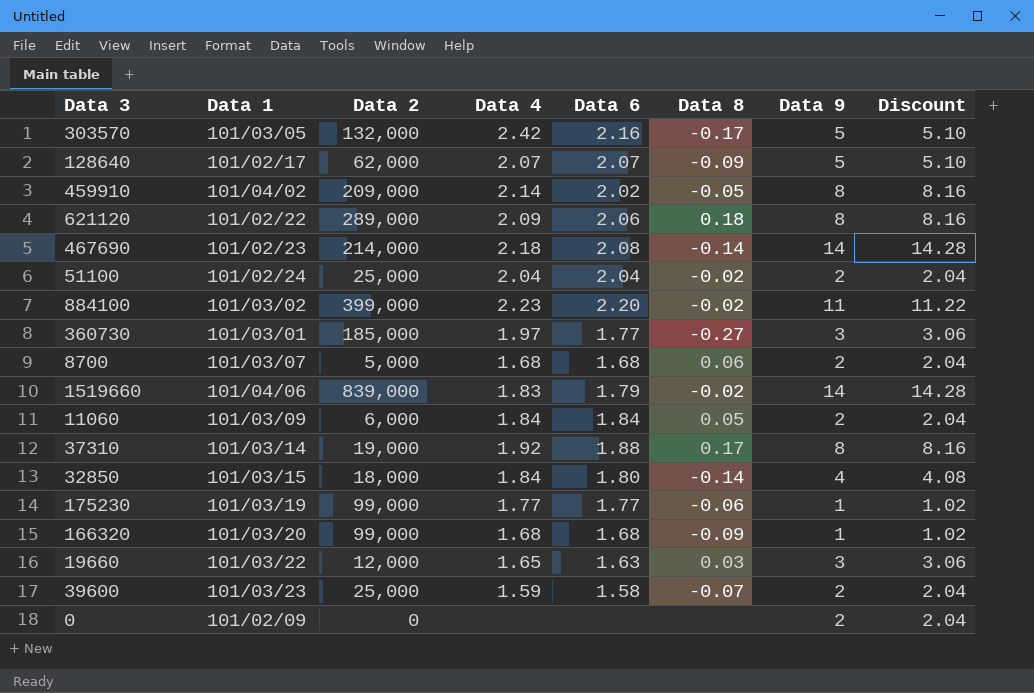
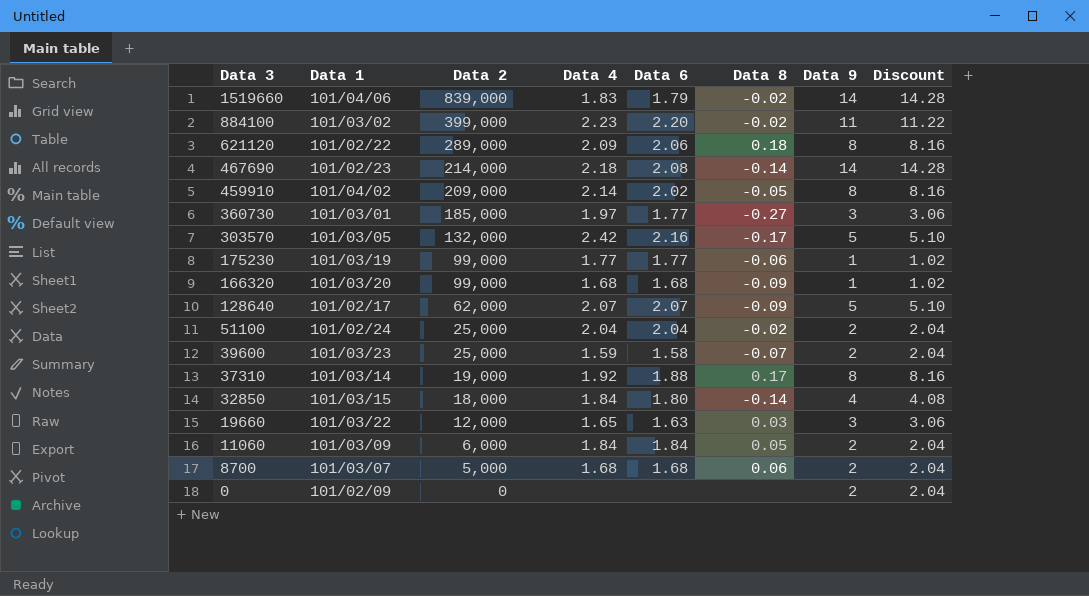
row order: none -> Data 3 descending

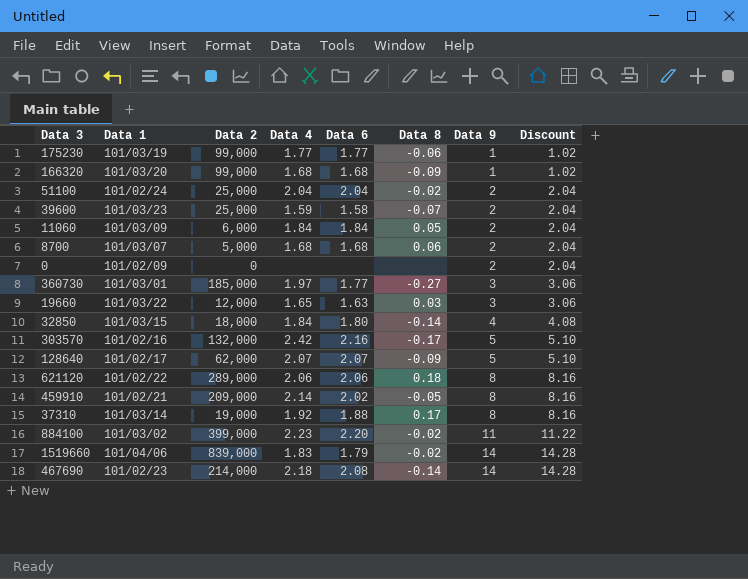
row order: Data 3 descending -> Data 9 ascending
303570 | Data 1: 101/03/05 -> 101/02/16
621120 | Data 4: 2.09 -> 2.06
459910 | Data 1: 101/04/02 -> 101/02/21

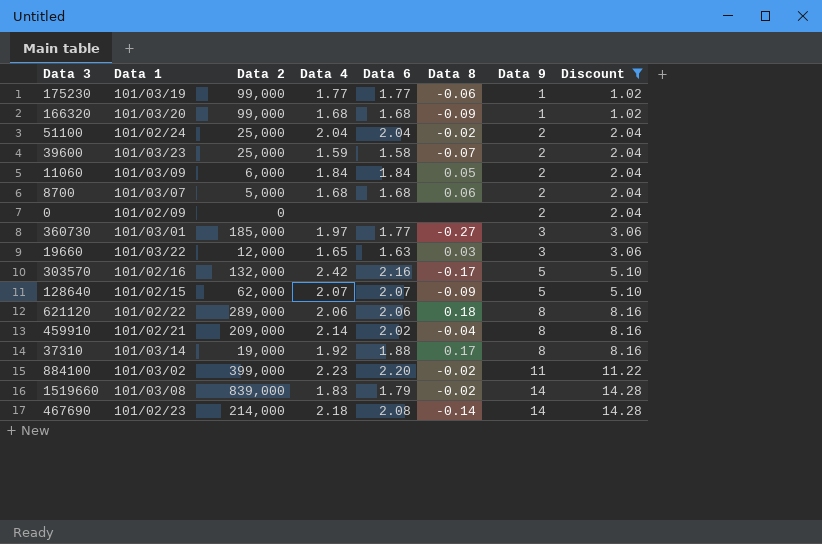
filter: none -> Discount != 4.08
128640 | Data 1: 101/02/17 -> 101/02/15
459910 | Data 8: -0.05 -> -0.04
1519660 | Data 1: 101/04/06 -> 101/03/08

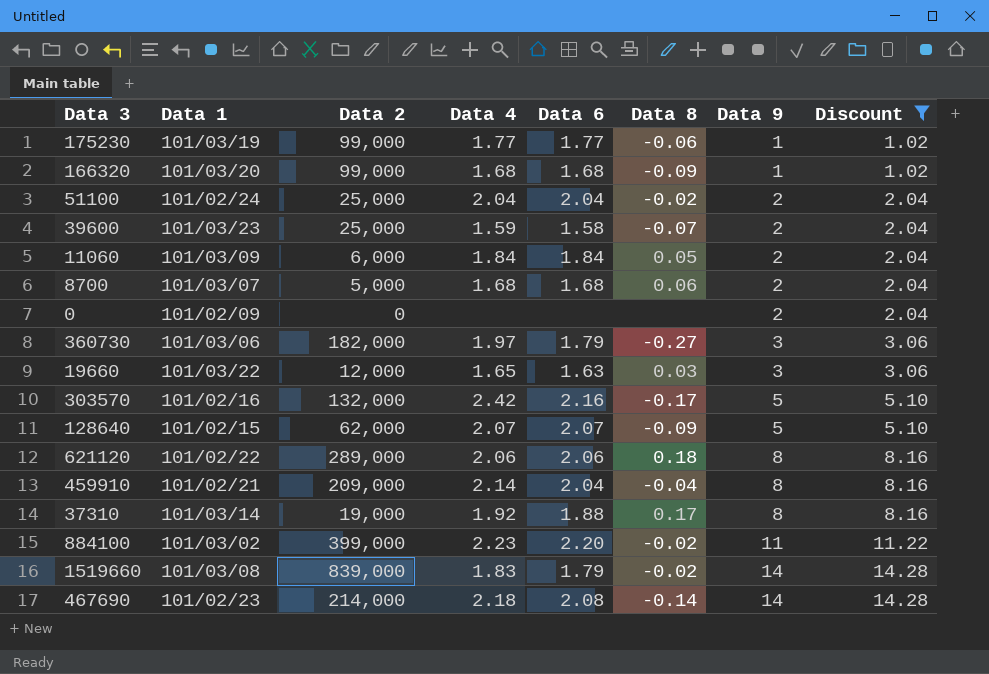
360730 | Data 1: 101/03/01 -> 101/03/06
360730 | Data 2: 185,000 -> 182,000
360730 | Data 6: 1.77 -> 1.79
459910 | Data 6: 2.02 -> 2.04

